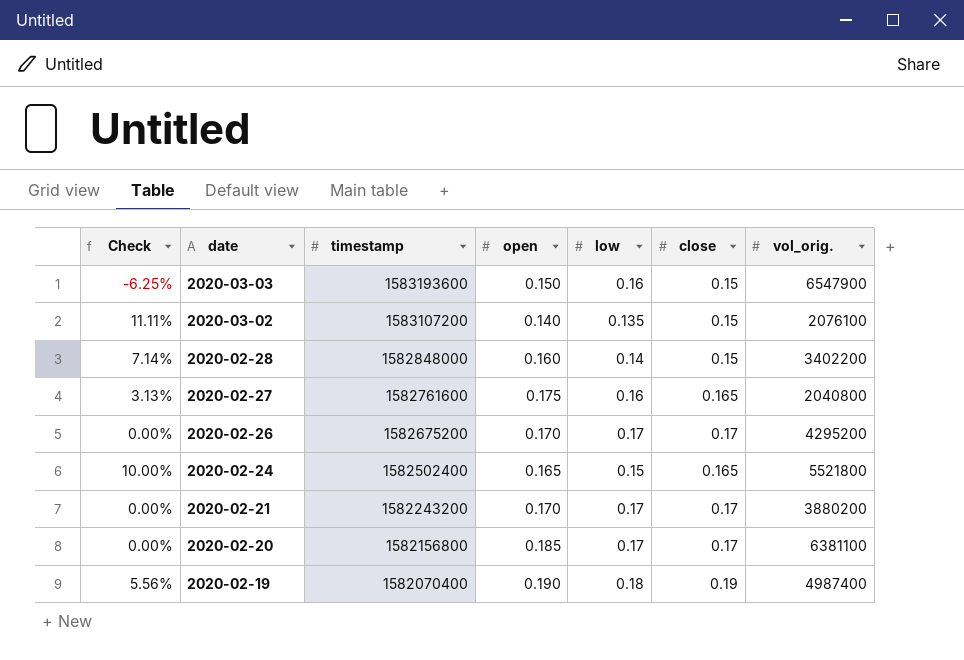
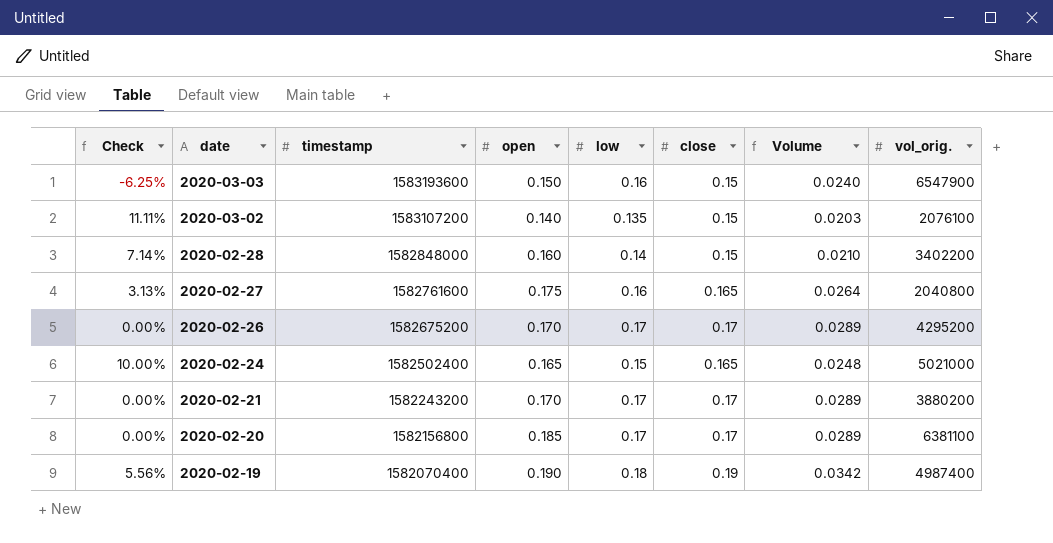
column Volume | formula: none -> [low] * [close]
2020-02-24 | vol_orig.: 5521800 -> 5021000

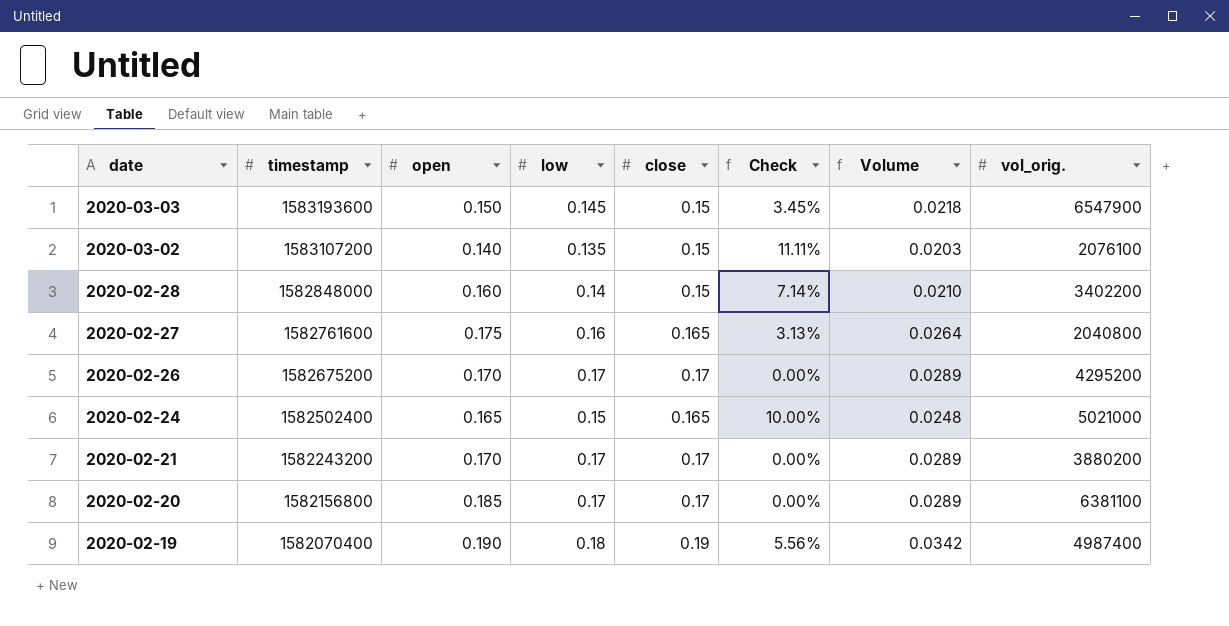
column Check | position: 1 -> 6
2020-03-03 | low: 0.16 -> 0.145
2020-03-03 | Check: -6.25% -> 3.45%
2020-03-03 | Volume: 0.0240 -> 0.0218

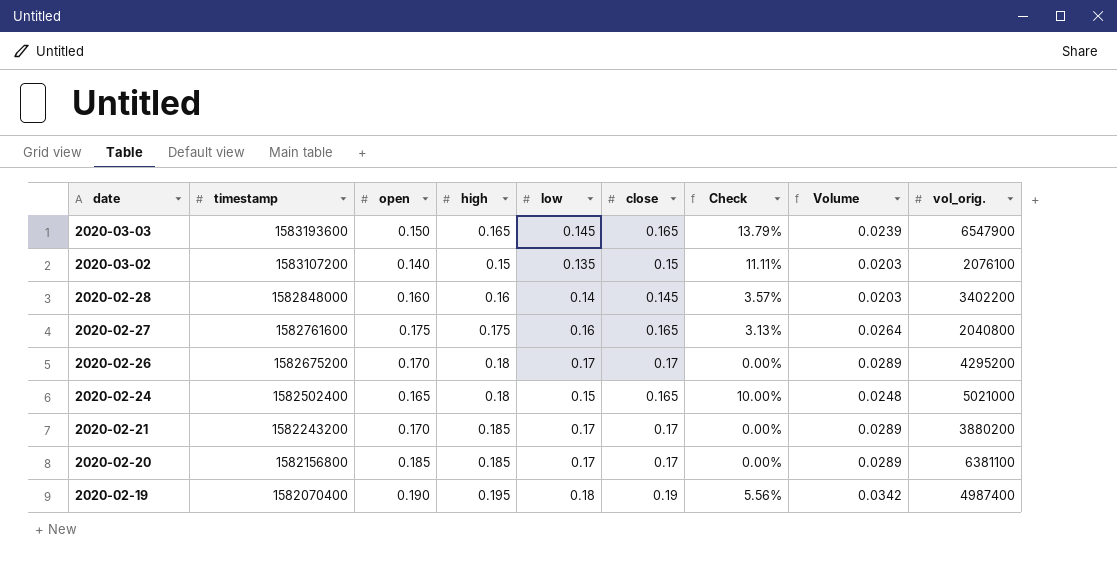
column high | position: none -> 4
2020-03-03 | close: 0.15 -> 0.165
2020-03-03 | Check: 3.45% -> 13.79%
2020-03-03 | Volume: 0.0218 -> 0.0239
2020-02-28 | close: 0.15 -> 0.145
2020-02-28 | Check: 7.14% -> 3.57%
2020-02-28 | Volume: 0.0210 -> 0.0203

